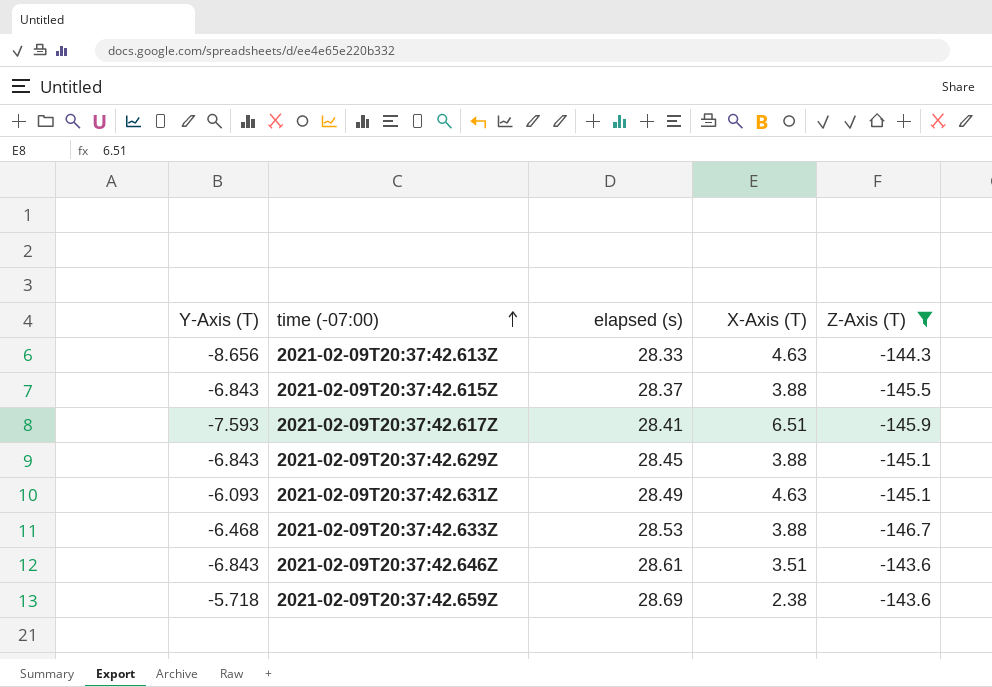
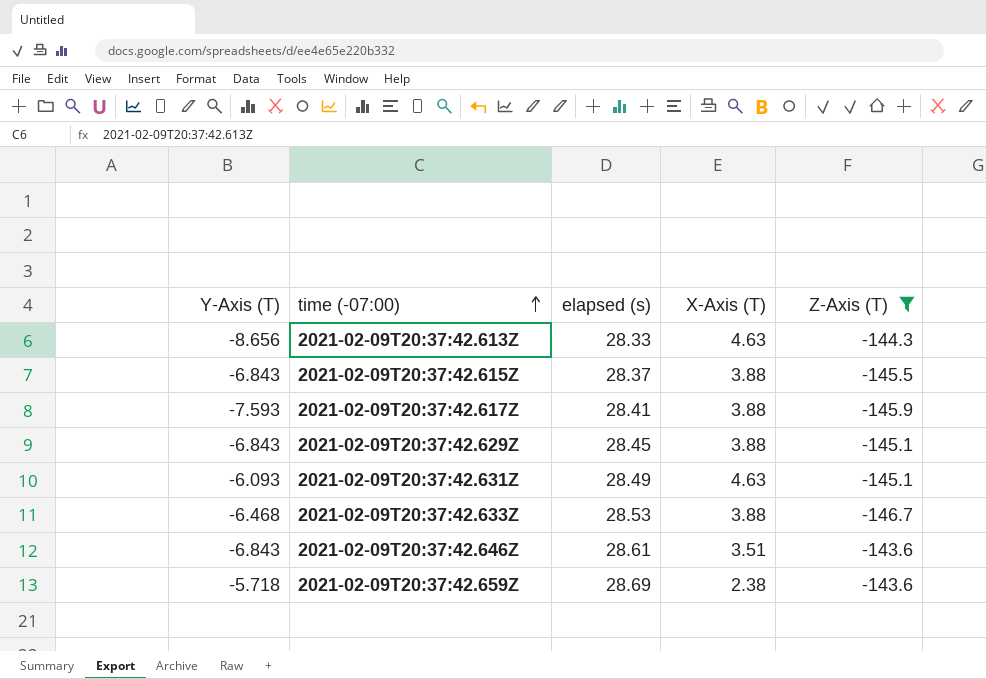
2021-02-09T20:37:42.617Z | X-Axis (T): 6.51 -> 3.88

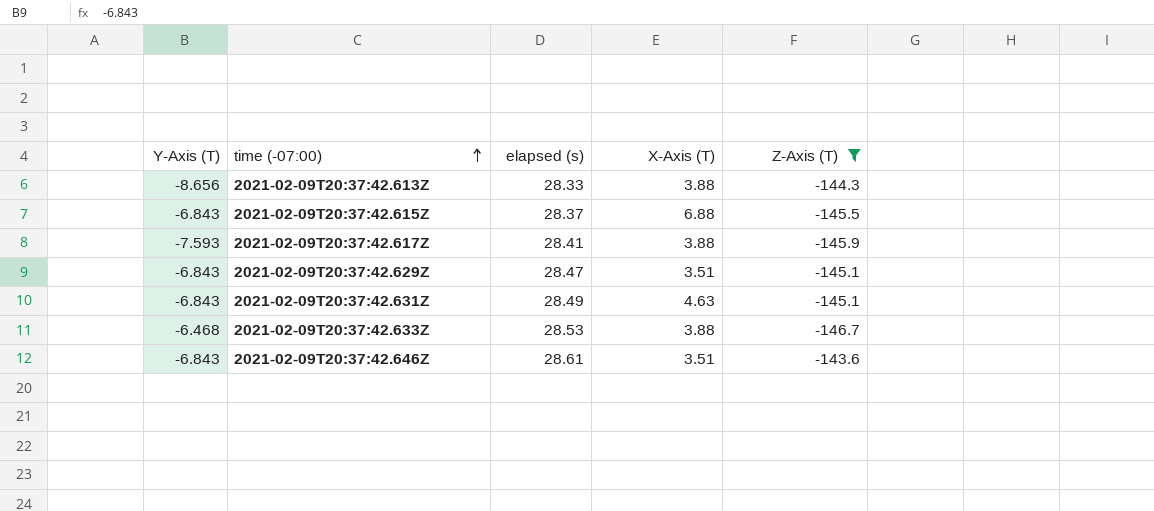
row 2021-02-09T20:37:42.659Z: -5.718 | 28.69 | 2.38 | -143.6 -> none
2021-02-09T20:37:42.613Z | X-Axis (T): 4.63 -> 3.88
2021-02-09T20:37:42.615Z | X-Axis (T): 3.88 -> 6.88
2021-02-09T20:37:42.629Z | elapsed (s): 28.45 -> 28.47
2021-02-09T20:37:42.629Z | X-Axis (T): 3.88 -> 3.51
2021-02-09T20:37:42.631Z | Y-Axis (T): -6.093 -> -6.843

